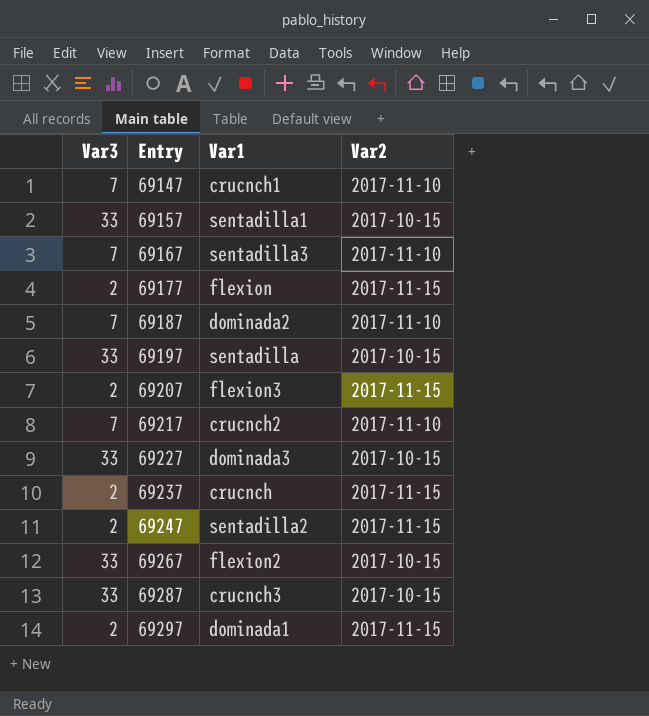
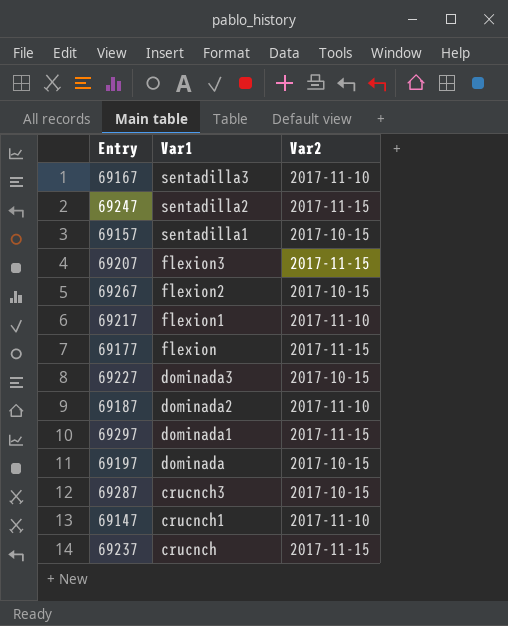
row order: Entry ascending -> Var1 descending
column Var3 | position: 1 -> none
69217 | Var1: crucnch2 -> flexion1
69197 | Var1: sentadilla -> dominada

